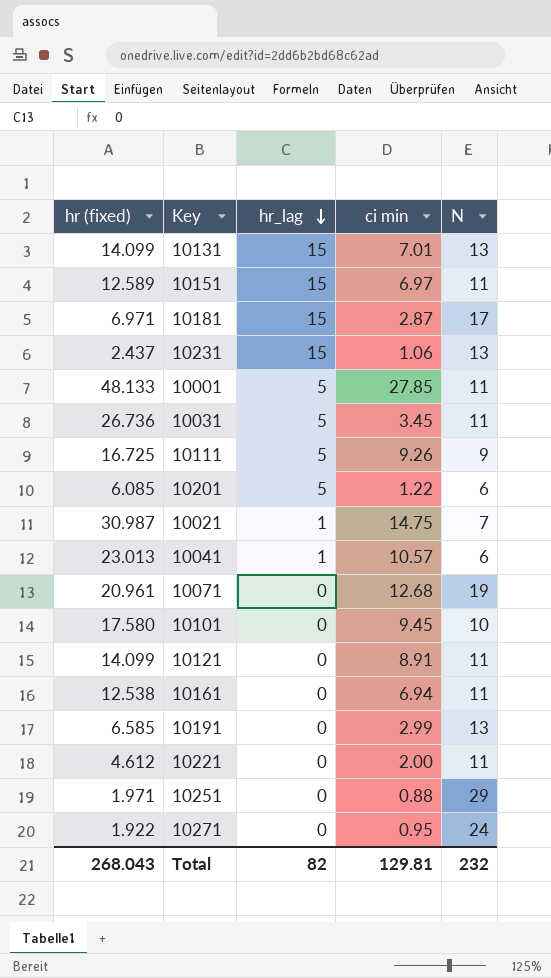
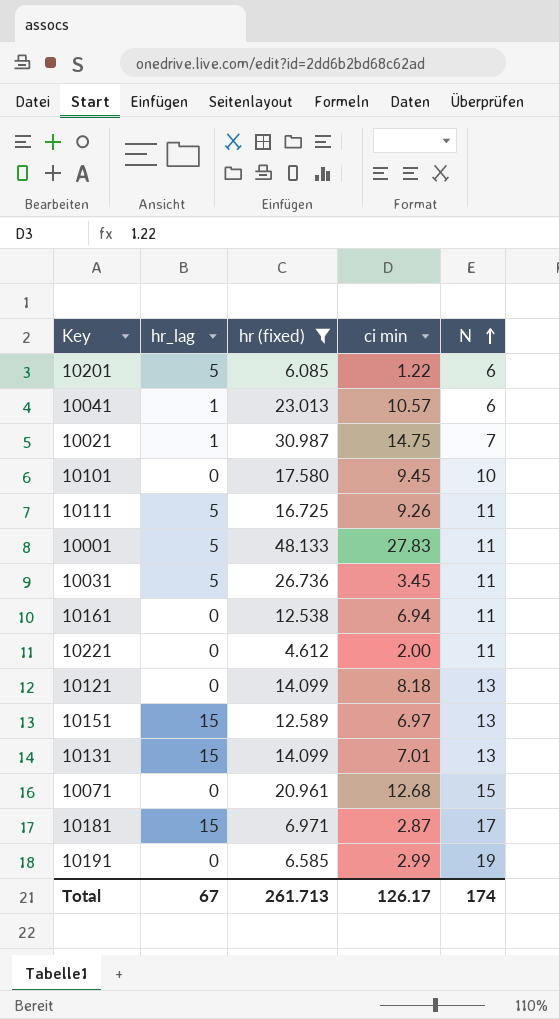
filter: none -> hr (fixed) >= 4.612
row order: hr_lag descending -> N ascending
column hr (fixed) | position: 1 -> 3
10111 | N: 9 -> 11
10001 | ci min: 27.85 -> 27.83
10121 | ci min: 8.91 -> 8.18
10121 | N: 11 -> 13
10151 | N: 11 -> 13
10071 | N: 19 -> 15
10191 | N: 13 -> 19
Total | hr_lag: 82 -> 67
Total | hr (fixed): 268.043 -> 261.713
Total | ci min: 129.81 -> 126.17
Total | N: 232 -> 174

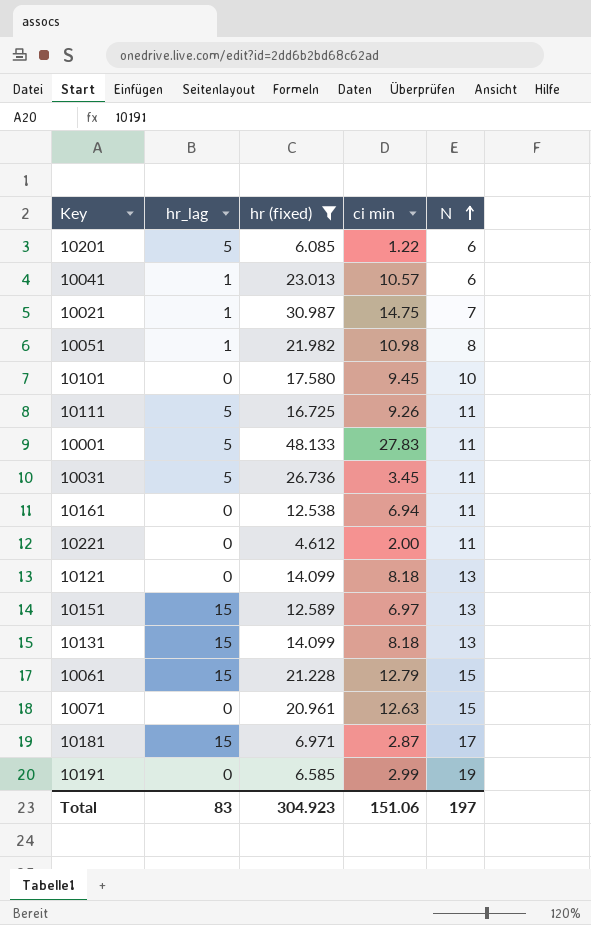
row 10051: none -> 1 | 21.982 | 10.98 | 8
10131 | ci min: 7.01 -> 8.18
row 10061: none -> 15 | 21.228 | 12.79 | 15
10071 | ci min: 12.68 -> 12.63
Total | hr_lag: 67 -> 83
Total | hr (fixed): 261.713 -> 304.923
Total | ci min: 126.17 -> 151.06
Total | N: 174 -> 197

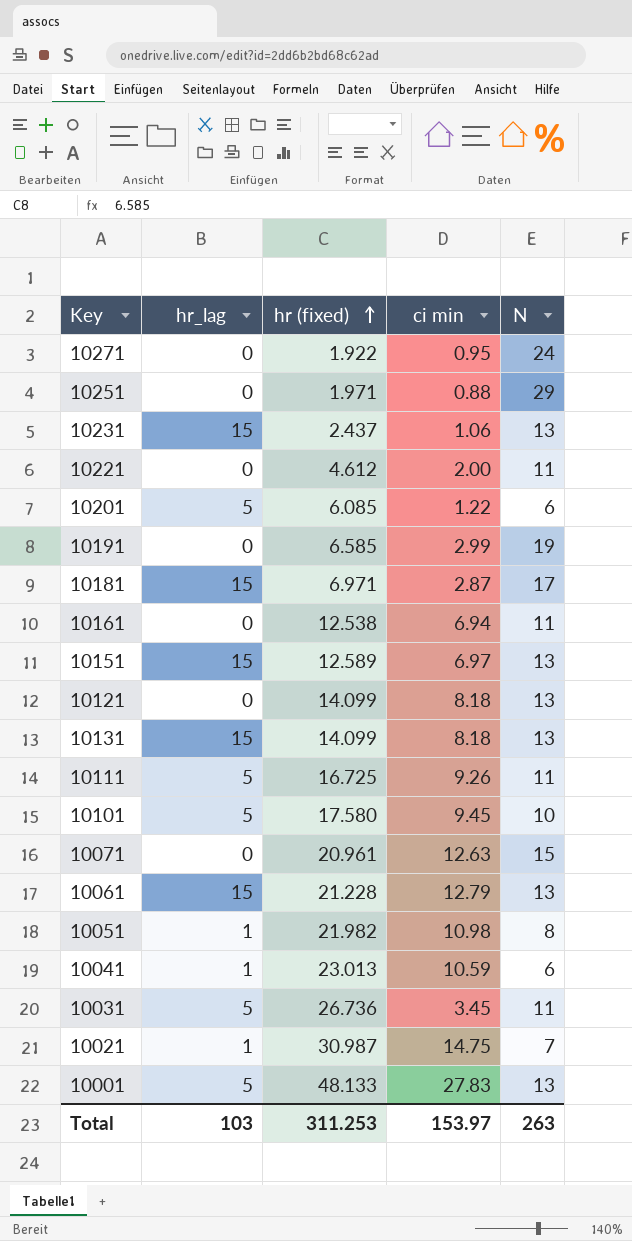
filter: hr (fixed) >= 4.612 -> none
row order: N ascending -> hr (fixed) ascending
10101 | hr_lag: 0 -> 5
10061 | N: 15 -> 13
10041 | ci min: 10.57 -> 10.59
10001 | N: 11 -> 13
Total | hr_lag: 83 -> 103
Total | hr (fixed): 304.923 -> 311.253
Total | ci min: 151.06 -> 153.97
Total | N: 197 -> 263

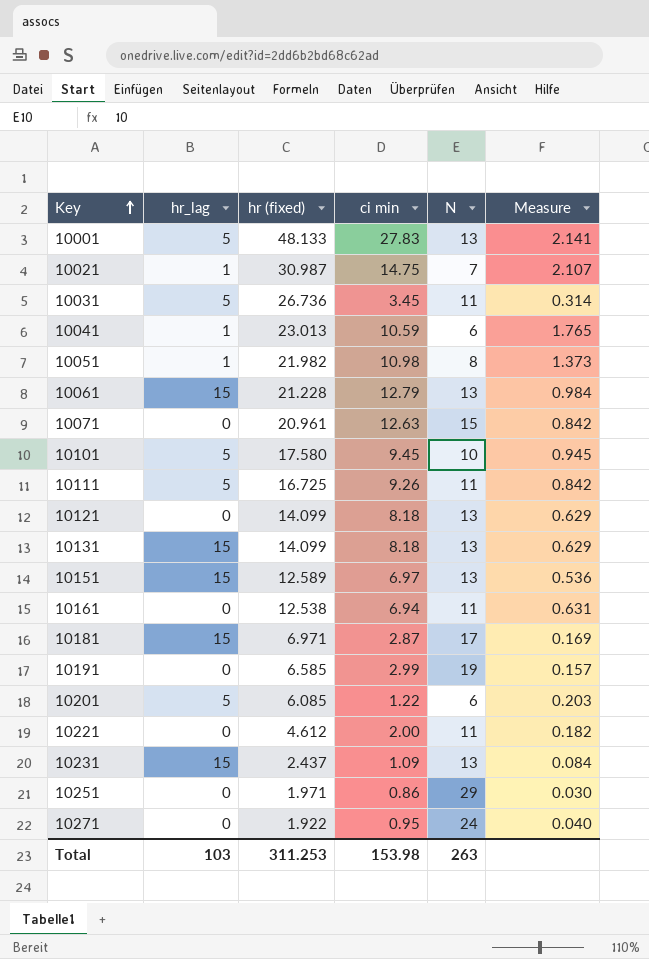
row order: hr (fixed) ascending -> Key ascending
column Measure | formula: none -> [ci min] / [N]
10231 | ci min: 1.06 -> 1.09
10251 | ci min: 0.88 -> 0.86
Total | ci min: 153.97 -> 153.98

